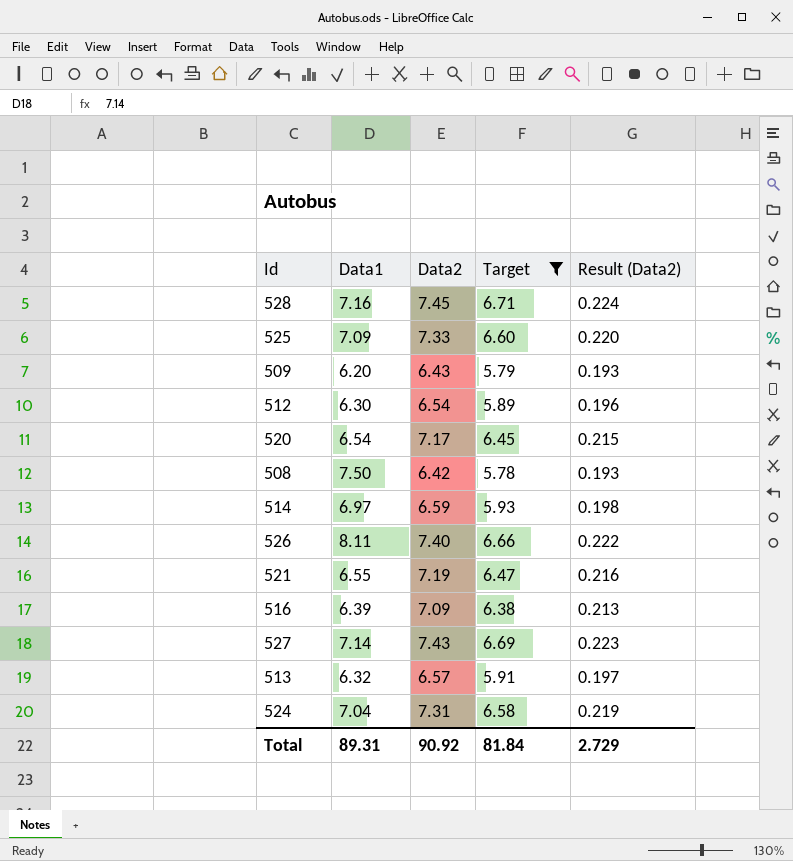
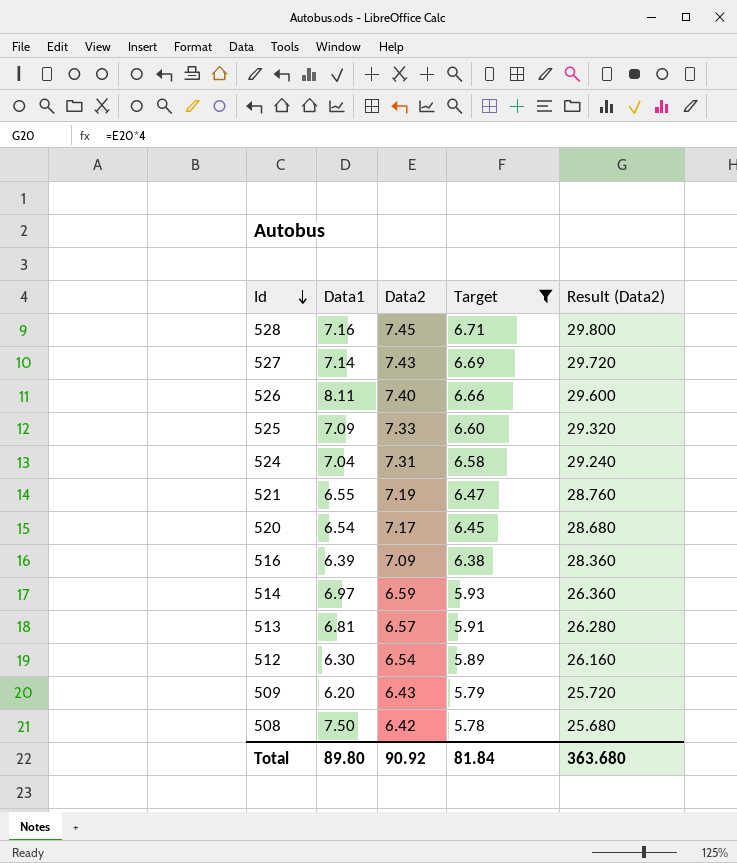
row order: none -> Id descending
column Result (Data2) | formula: [Data2] * 0.03 -> [Data2] * 4
513 | Data1: 6.32 -> 6.81
Total | Data1: 89.31 -> 89.80
Total | Result (Data2): 2.729 -> 363.680

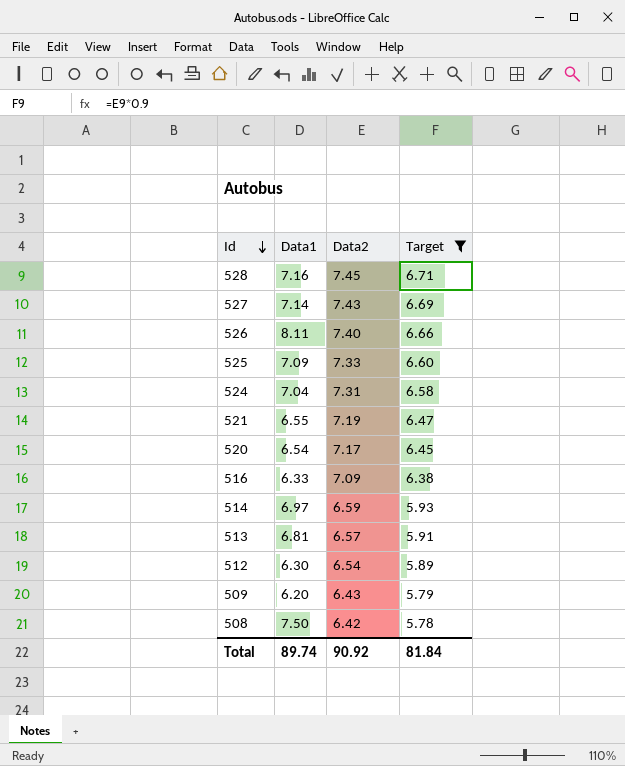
column Result (Data2) | formula: [Data2] * 4 -> none
516 | Data1: 6.39 -> 6.33
Total | Data1: 89.80 -> 89.74

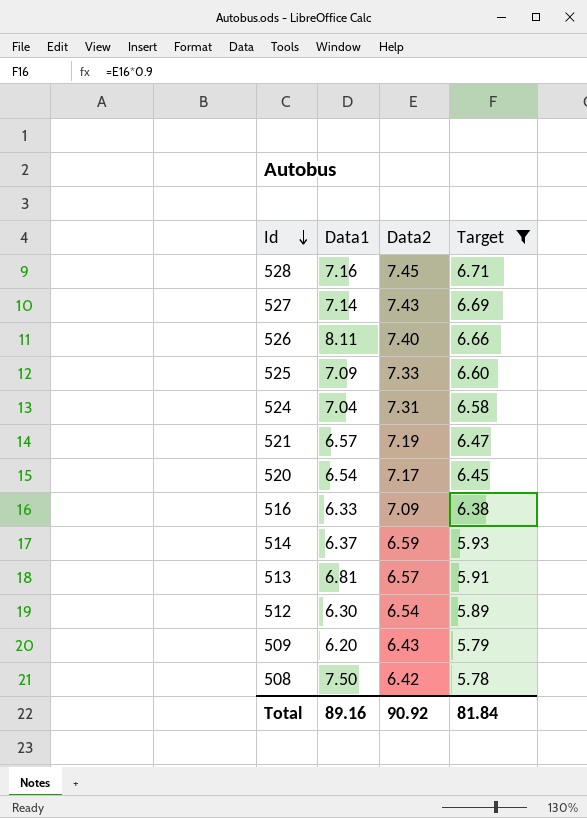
521 | Data1: 6.55 -> 6.57
514 | Data1: 6.97 -> 6.37
Total | Data1: 89.74 -> 89.16

